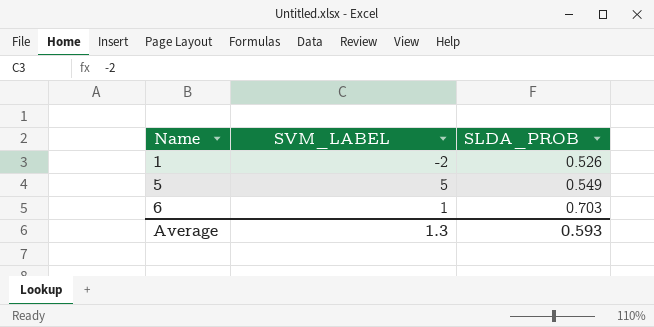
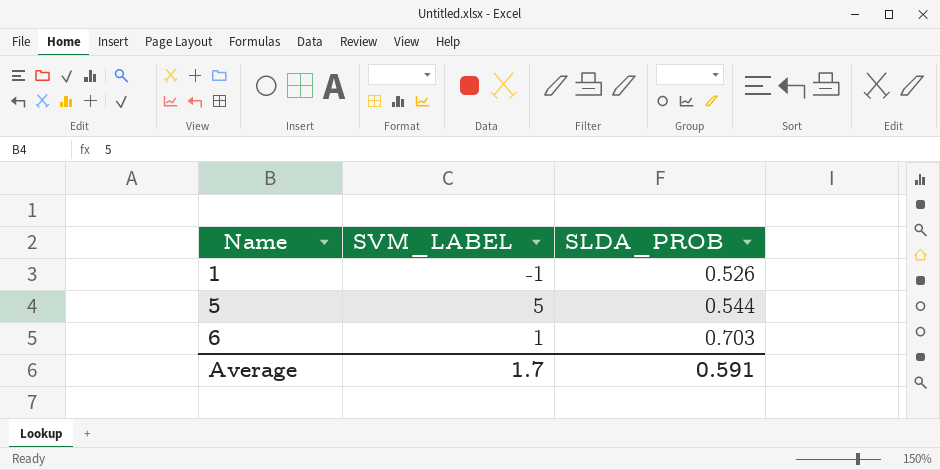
1 | SVM_LABEL: -2 -> -1
5 | SLDA_PROB: 0.549 -> 0.544
Average | SVM_LABEL: 1.3 -> 1.7
Average | SLDA_PROB: 0.593 -> 0.591

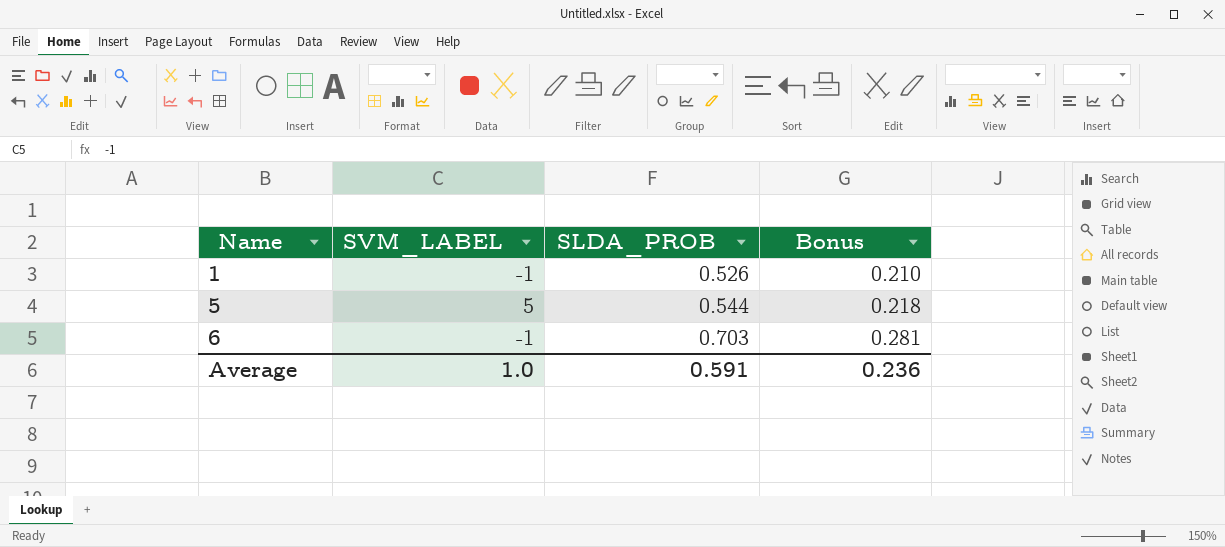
column Bonus | formula: none -> [SLDA_PROB] * 0.4
6 | SVM_LABEL: 1 -> -1
Average | SVM_LABEL: 1.7 -> 1.0

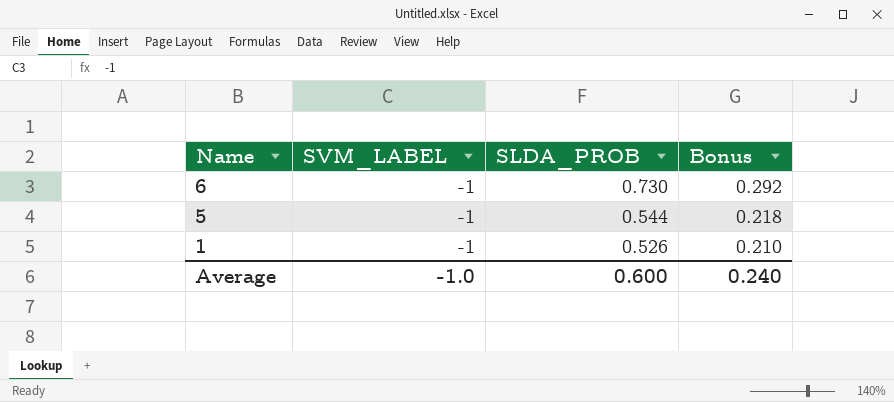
row order: Name ascending -> Name descending
6 | SLDA_PROB: 0.703 -> 0.730
6 | Bonus: 0.281 -> 0.292
5 | SVM_LABEL: 5 -> -1
Average | SVM_LABEL: 1.0 -> -1.0
Average | SLDA_PROB: 0.591 -> 0.600
Average | Bonus: 0.236 -> 0.240

